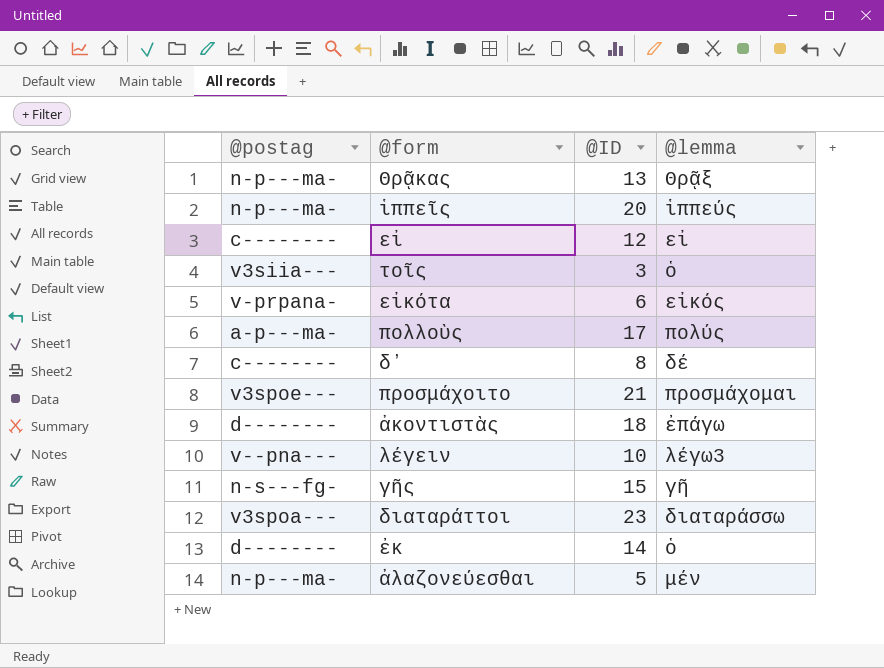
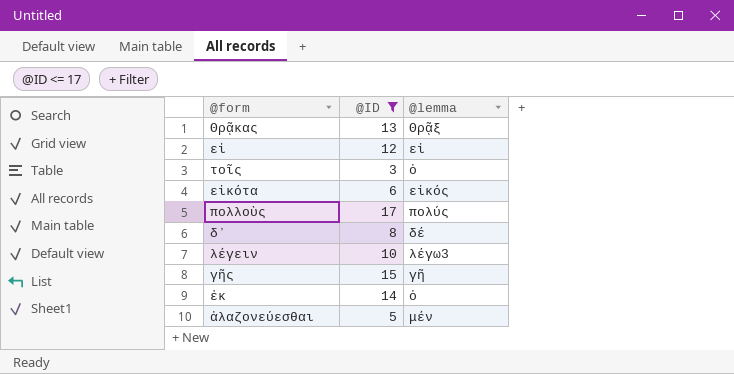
filter: none -> @ID <= 17
column @postag | position: 1 -> none

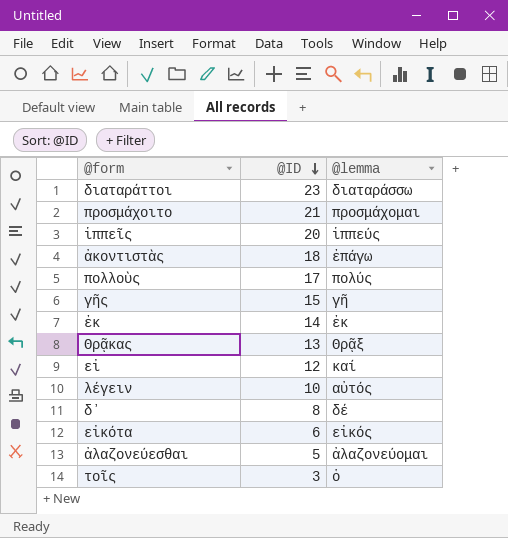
filter: @ID <= 17 -> none
row order: none -> @ID descending
ἐκ | @lemma: ὁ -> ἐκ
εἰ | @lemma: εἰ -> καί
λέγειν | @lemma: λέγω3 -> αὐτός
ἀλαζονεύεσθαι | @lemma: μέν -> ἀλαζονεύομαι

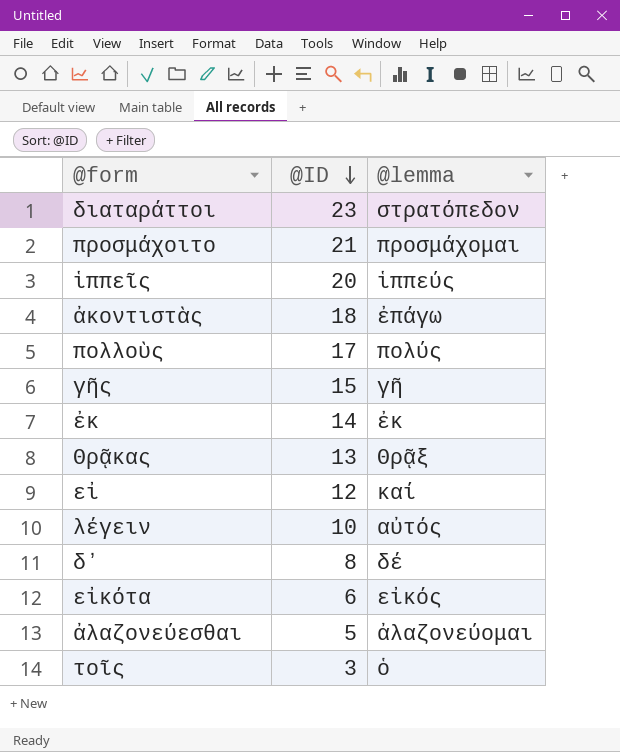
διαταράττοι | @lemma: διαταράσσω -> στρατόπεδον

